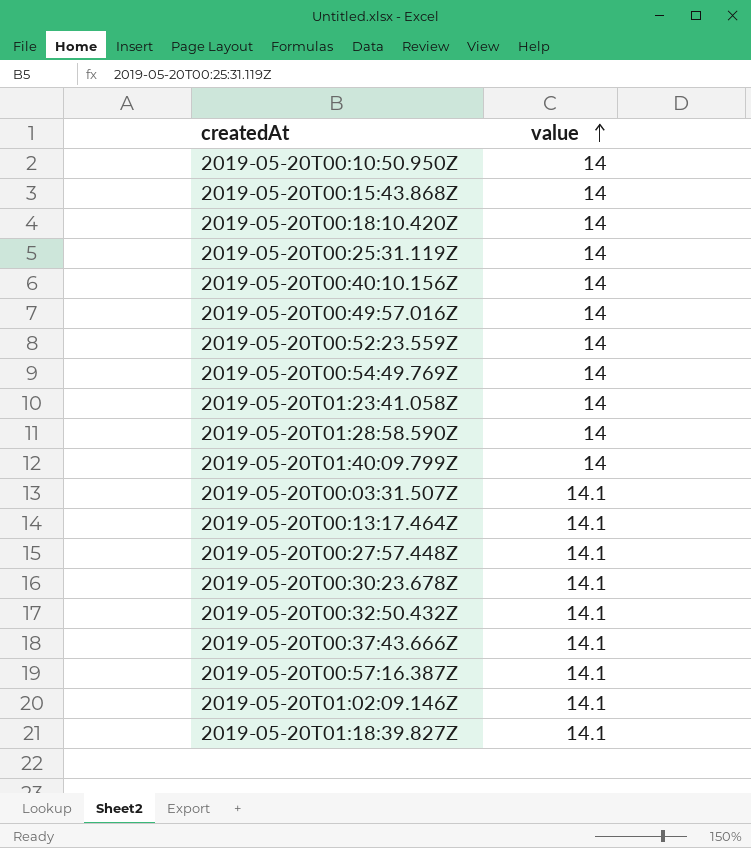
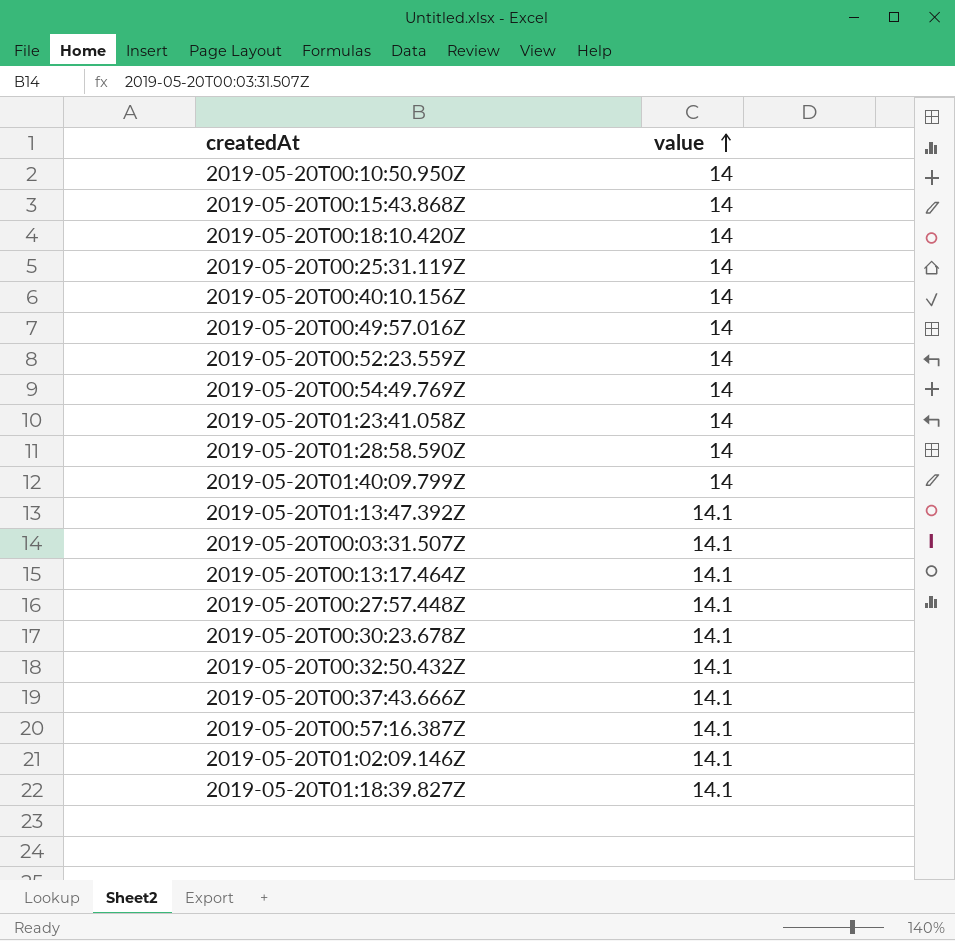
row 2019-05-20T01:13:47.392Z: none -> 14.1

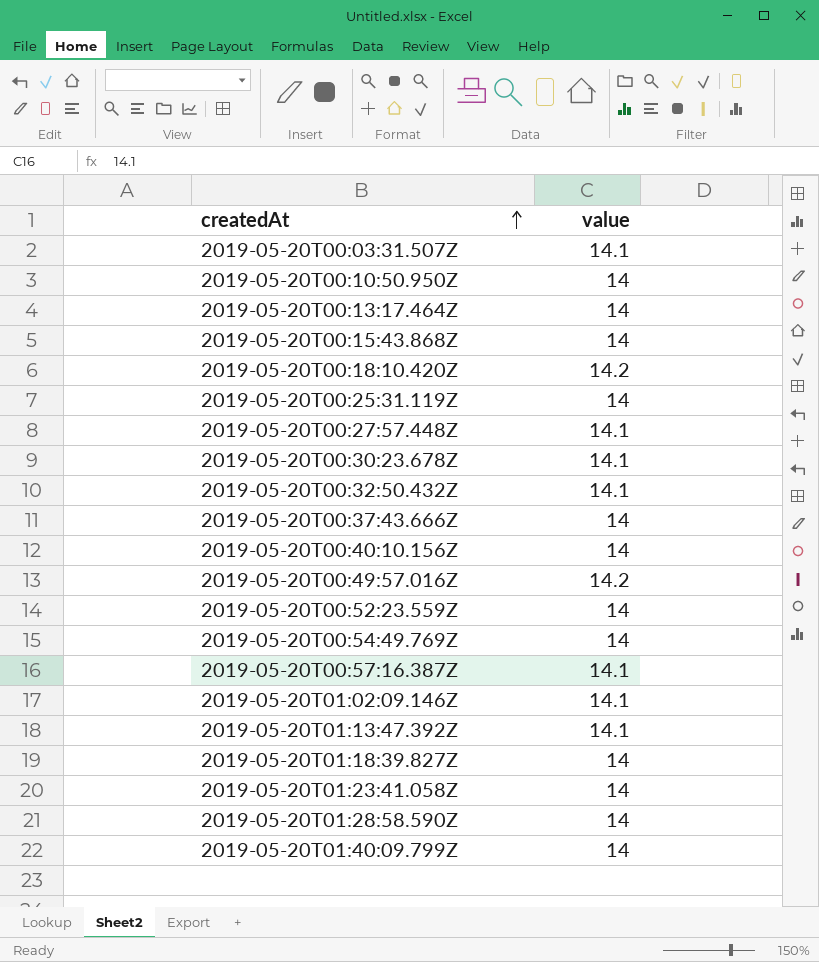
row order: value ascending -> createdAt ascending
2019-05-20T00:13:17.464Z | value: 14.1 -> 14
2019-05-20T00:18:10.420Z | value: 14 -> 14.2
2019-05-20T00:37:43.666Z | value: 14.1 -> 14
2019-05-20T00:49:57.016Z | value: 14 -> 14.2
2019-05-20T01:18:39.827Z | value: 14.1 -> 14

